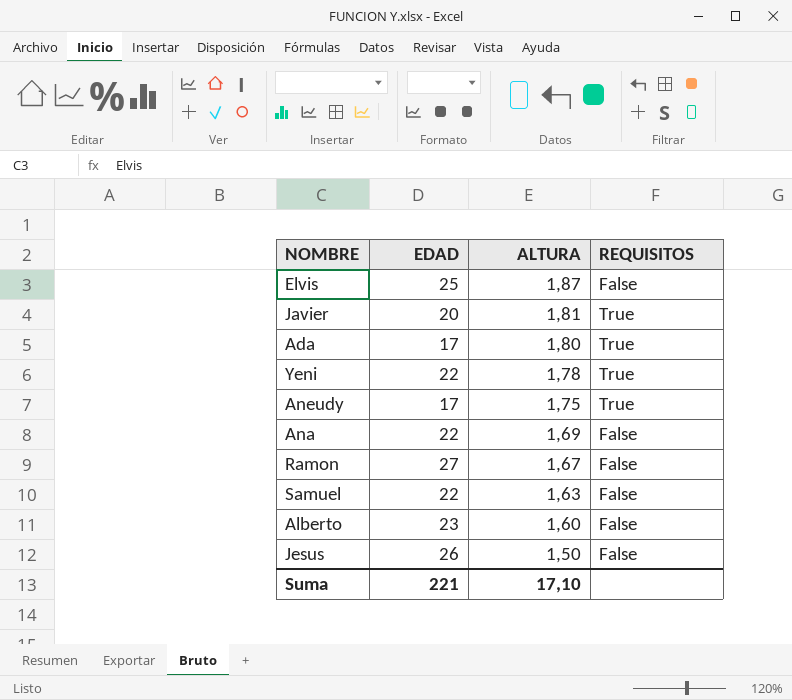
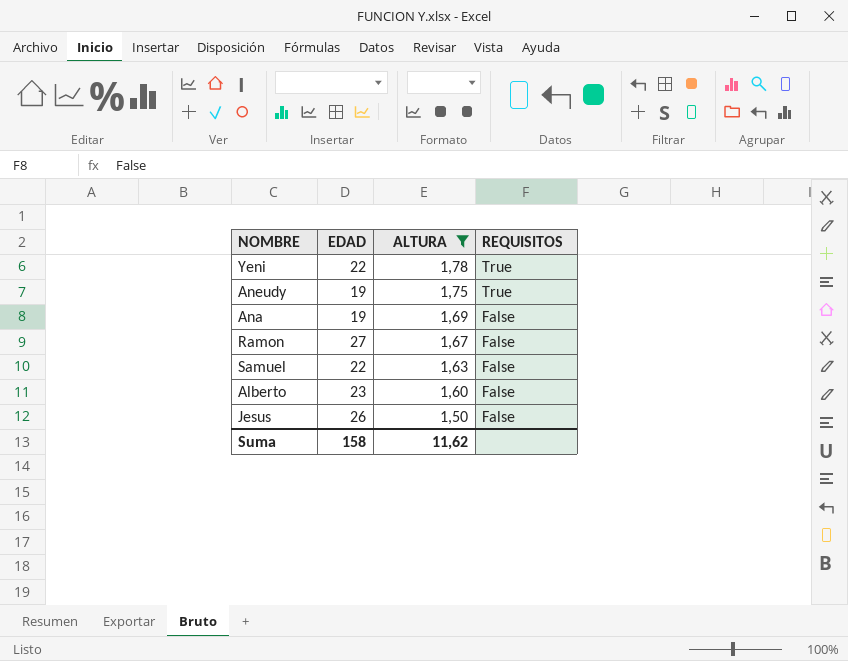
filter: none -> ALTURA <= 1,78
Aneudy | EDAD: 17 -> 19
Ana | EDAD: 22 -> 19
Suma | EDAD: 221 -> 158
Suma | ALTURA: 17,10 -> 11,62

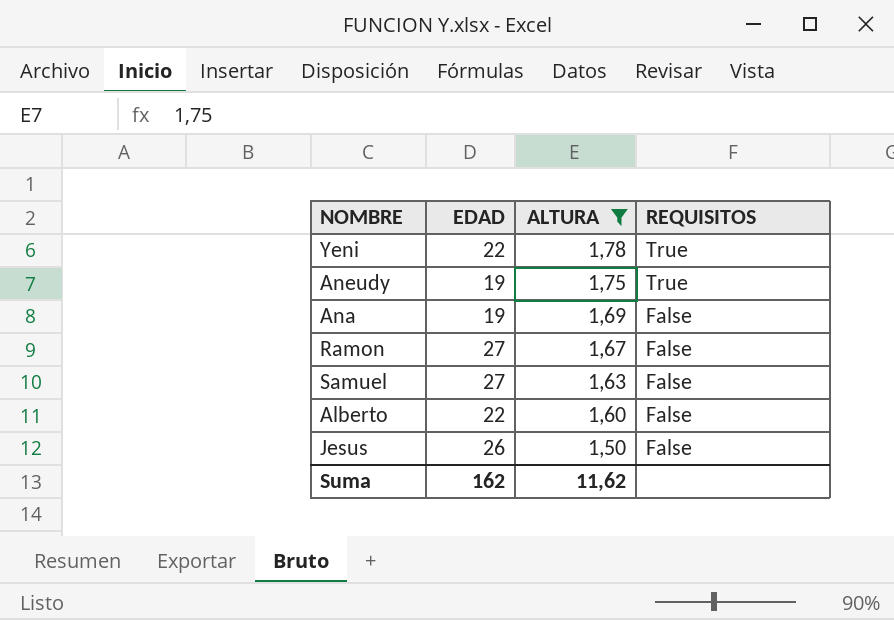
Samuel | EDAD: 22 -> 27
Alberto | EDAD: 23 -> 22
Suma | EDAD: 158 -> 162

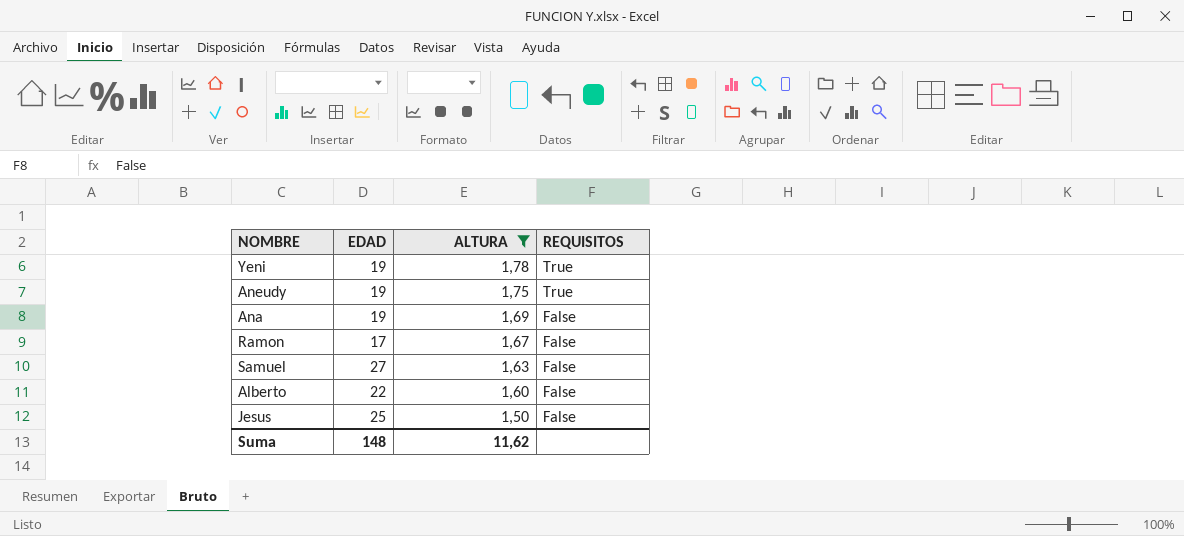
Yeni | EDAD: 22 -> 19
Ramon | EDAD: 27 -> 17
Jesus | EDAD: 26 -> 25
Suma | EDAD: 162 -> 148

